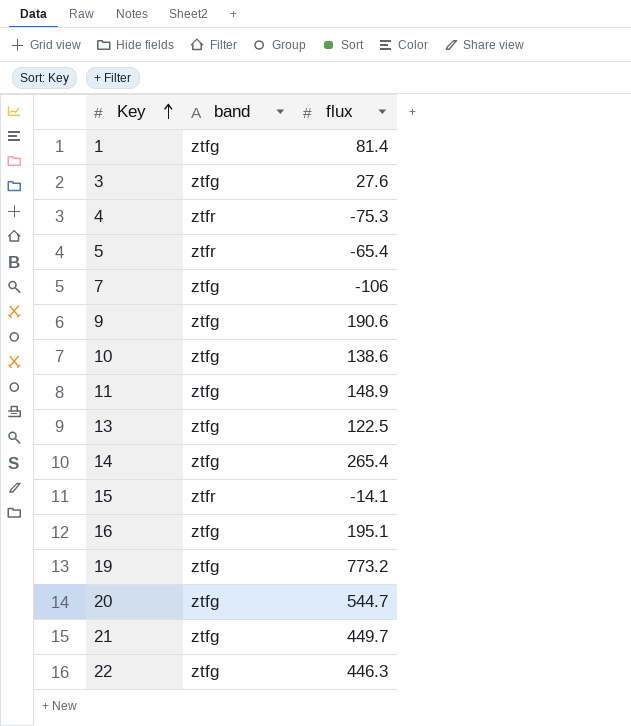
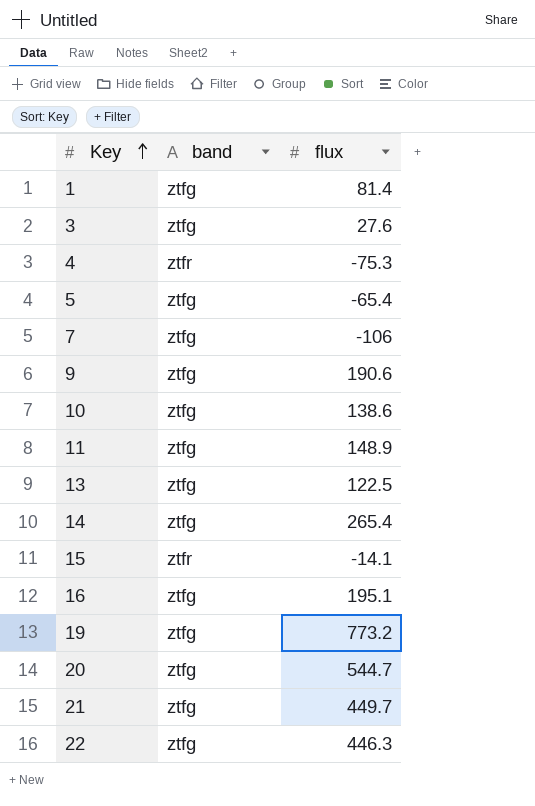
5 | band: ztfr -> ztfg

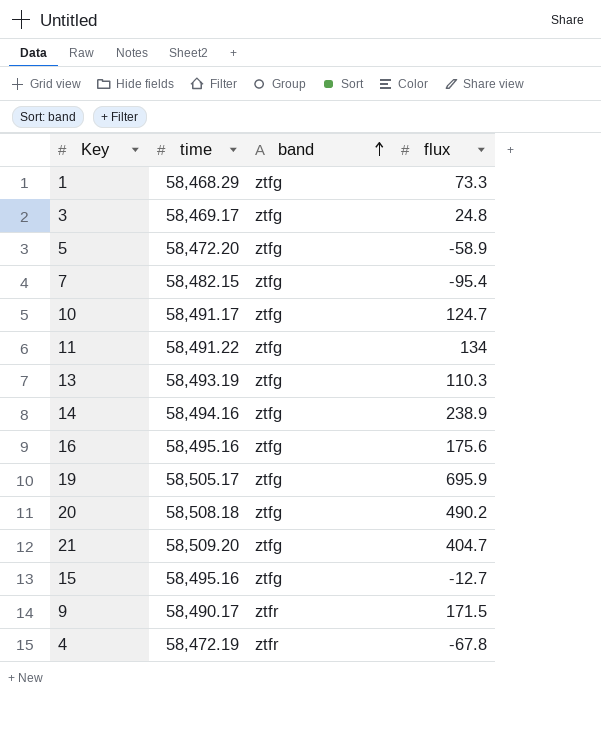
row order: Key ascending -> band ascending
column time | position: none -> 2
row 22: ztfg | 446.3 -> none
1 | flux: 81.4 -> 73.3
3 | flux: 27.6 -> 24.8
5 | flux: -65.4 -> -58.9
7 | flux: -106 -> -95.4
10 | flux: 138.6 -> 124.7
11 | flux: 148.9 -> 134
13 | flux: 122.5 -> 110.3
14 | flux: 265.4 -> 238.9
16 | flux: 195.1 -> 175.6
19 | flux: 773.2 -> 695.9
20 | flux: 544.7 -> 490.2
21 | flux: 449.7 -> 404.7
15 | band: ztfr -> ztfg
15 | flux: -14.1 -> -12.7
9 | band: ztfg -> ztfr
9 | flux: 190.6 -> 171.5
4 | flux: -75.3 -> -67.8

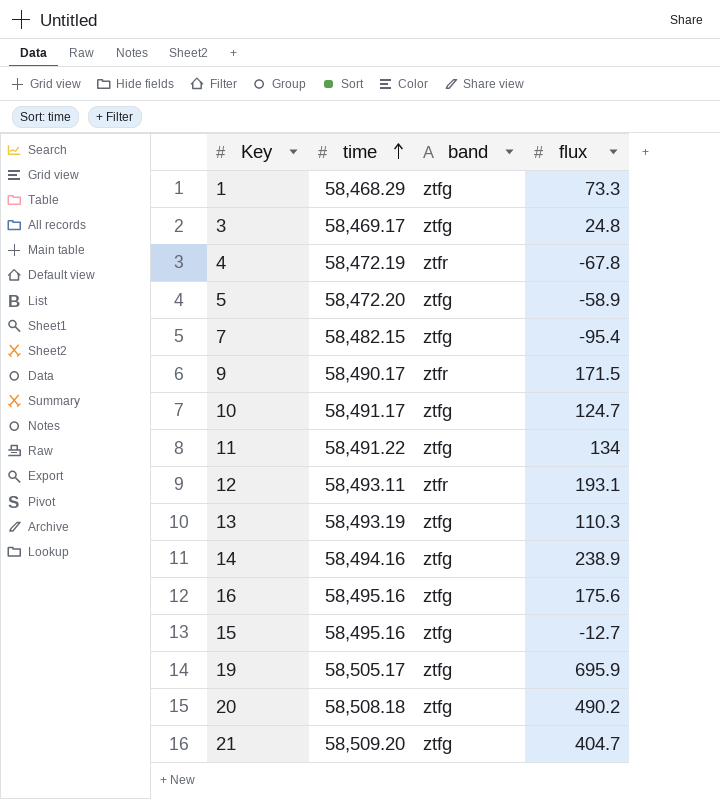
row order: band ascending -> time ascending
row 12: none -> 58,493.11 | ztfr | 193.1

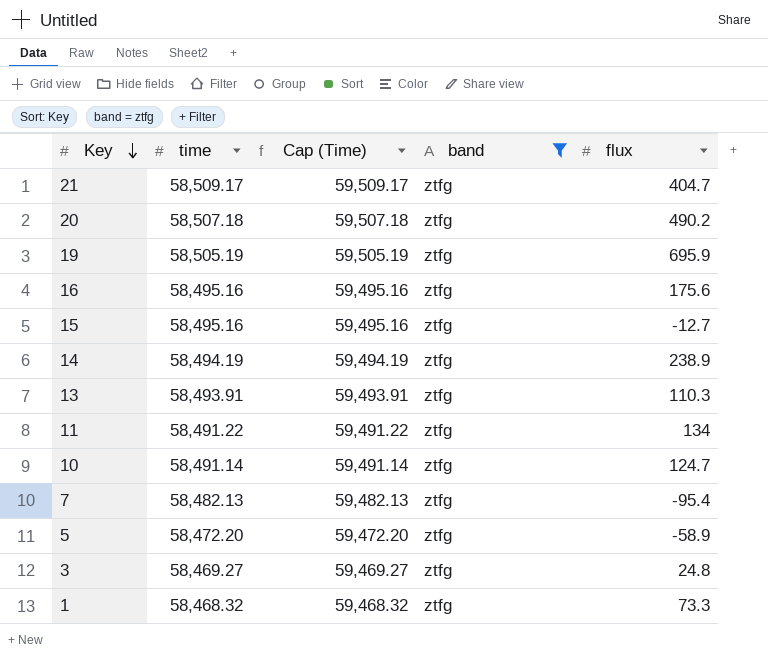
filter: none -> band = ztfg
row order: time ascending -> Key descending
column Cap (Time) | formula: none -> [time] + 1000
21 | time: 58,509.20 -> 58,509.17
20 | time: 58,508.18 -> 58,507.18
19 | time: 58,505.17 -> 58,505.19
14 | time: 58,494.16 -> 58,494.19
13 | time: 58,493.19 -> 58,493.91
10 | time: 58,491.17 -> 58,491.14
7 | time: 58,482.15 -> 58,482.13
3 | time: 58,469.17 -> 58,469.27
1 | time: 58,468.29 -> 58,468.32

